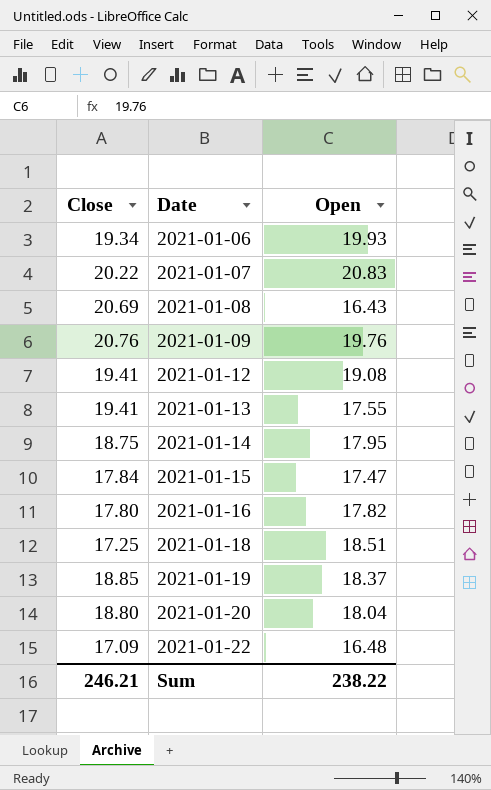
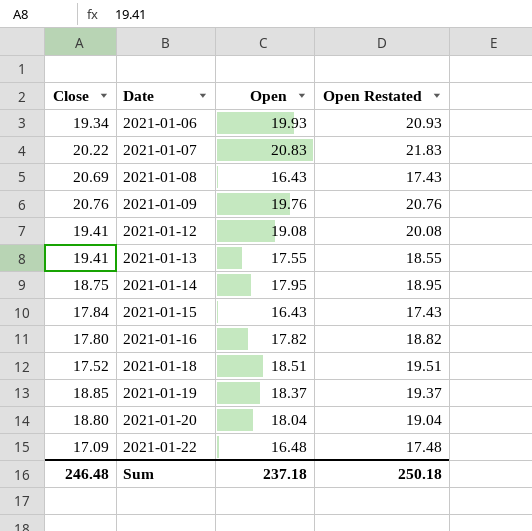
column Open Restated | formula: none -> [Open] + 1
2021-01-15 | Open: 17.47 -> 16.43
2021-01-18 | Close: 17.25 -> 17.52
Sum | Close: 246.21 -> 246.48
Sum | Open: 238.22 -> 237.18

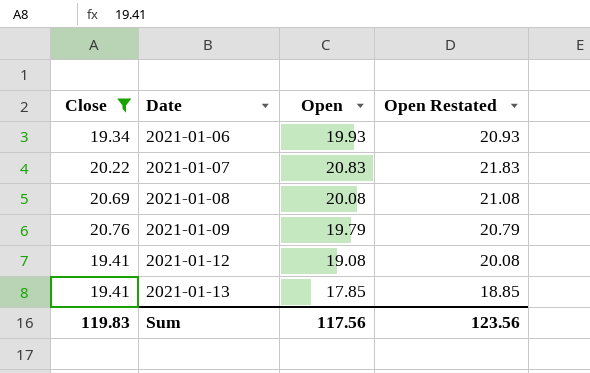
filter: none -> Close >= 19.34
2021-01-08 | Open: 16.43 -> 20.08
2021-01-08 | Open Restated: 17.43 -> 21.08
2021-01-09 | Open: 19.76 -> 19.79
2021-01-09 | Open Restated: 20.76 -> 20.79
2021-01-13 | Open: 17.55 -> 17.85
2021-01-13 | Open Restated: 18.55 -> 18.85
Sum | Close: 246.48 -> 119.83
Sum | Open: 237.18 -> 117.56
Sum | Open Restated: 250.18 -> 123.56

